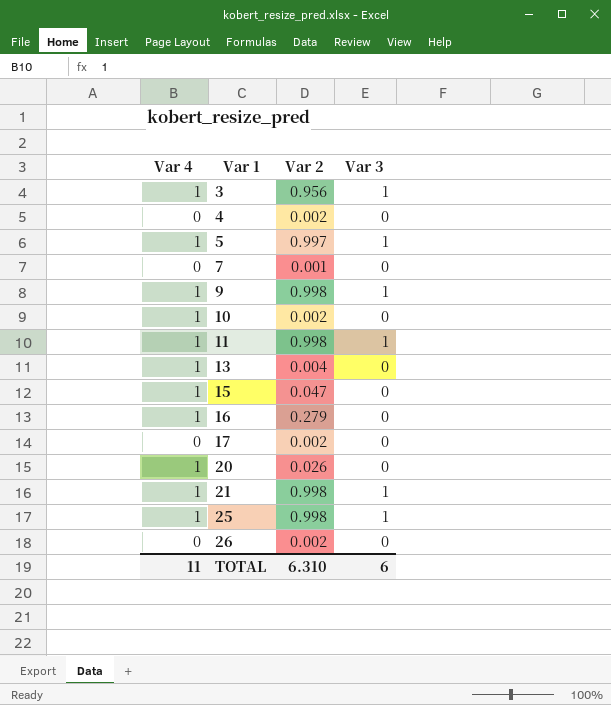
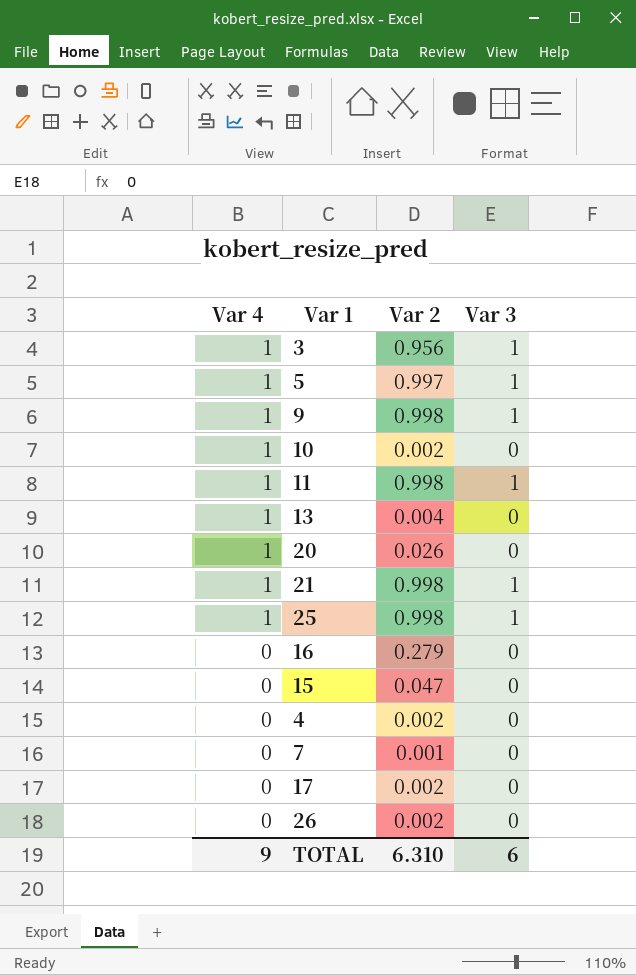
row order: Var 1 ascending -> Var 4 descending
16 | Var 4: 1 -> 0
15 | Var 4: 1 -> 0
TOTAL | Var 4: 11 -> 9

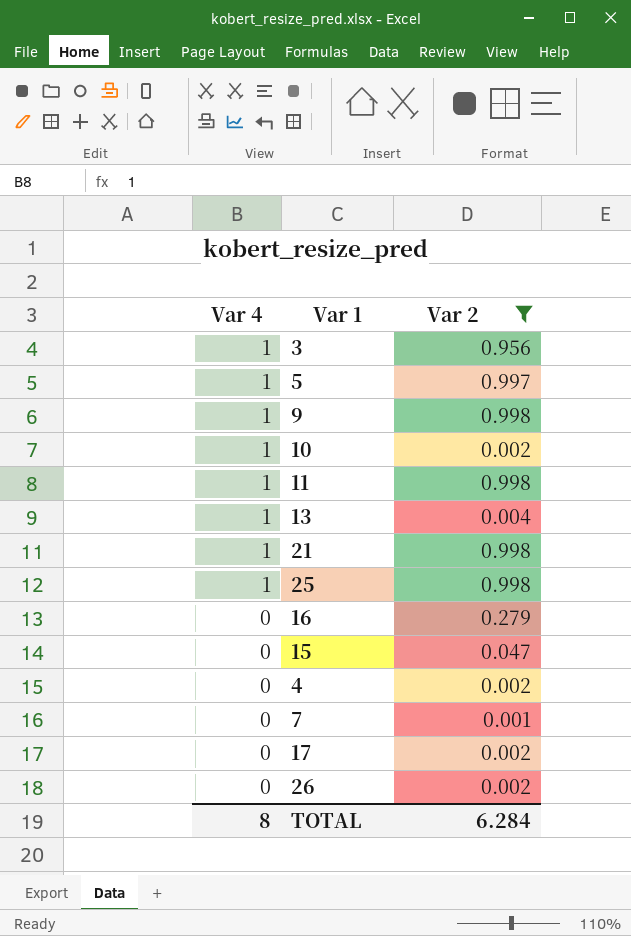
filter: none -> Var 2 != 0.026
column Var 3 | position: 4 -> none
TOTAL | Var 4: 9 -> 8
TOTAL | Var 2: 6.310 -> 6.284

